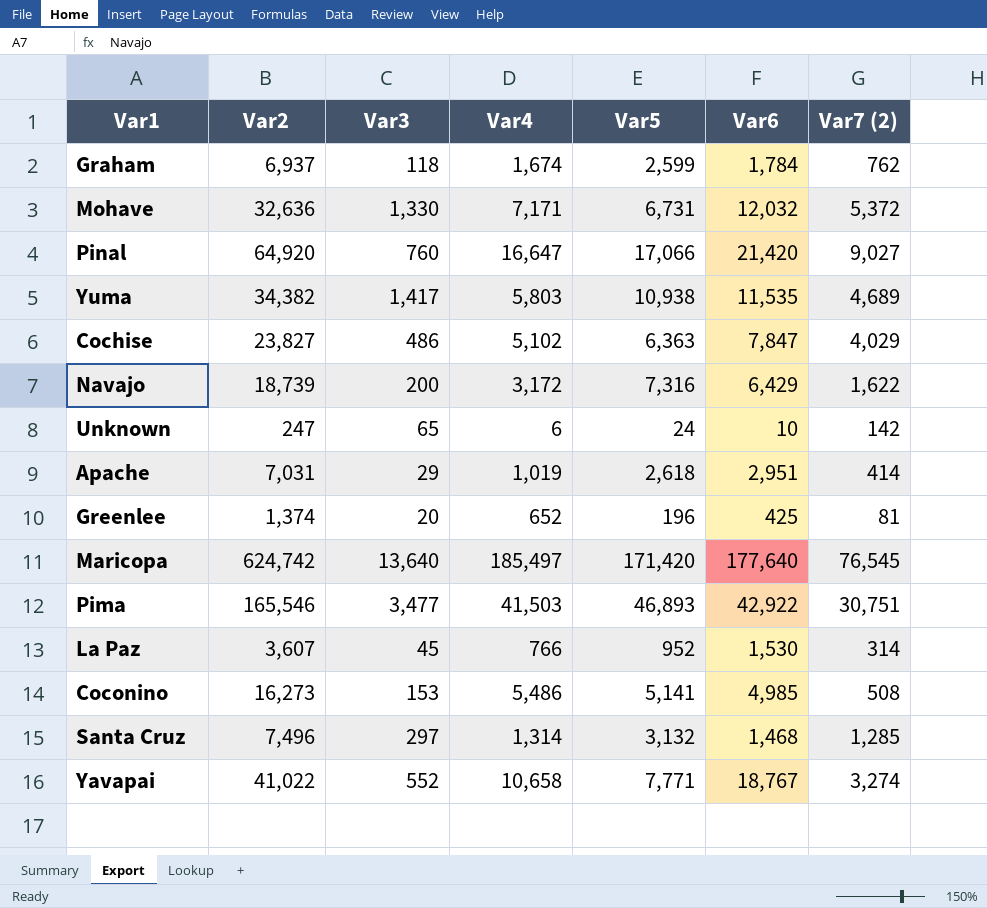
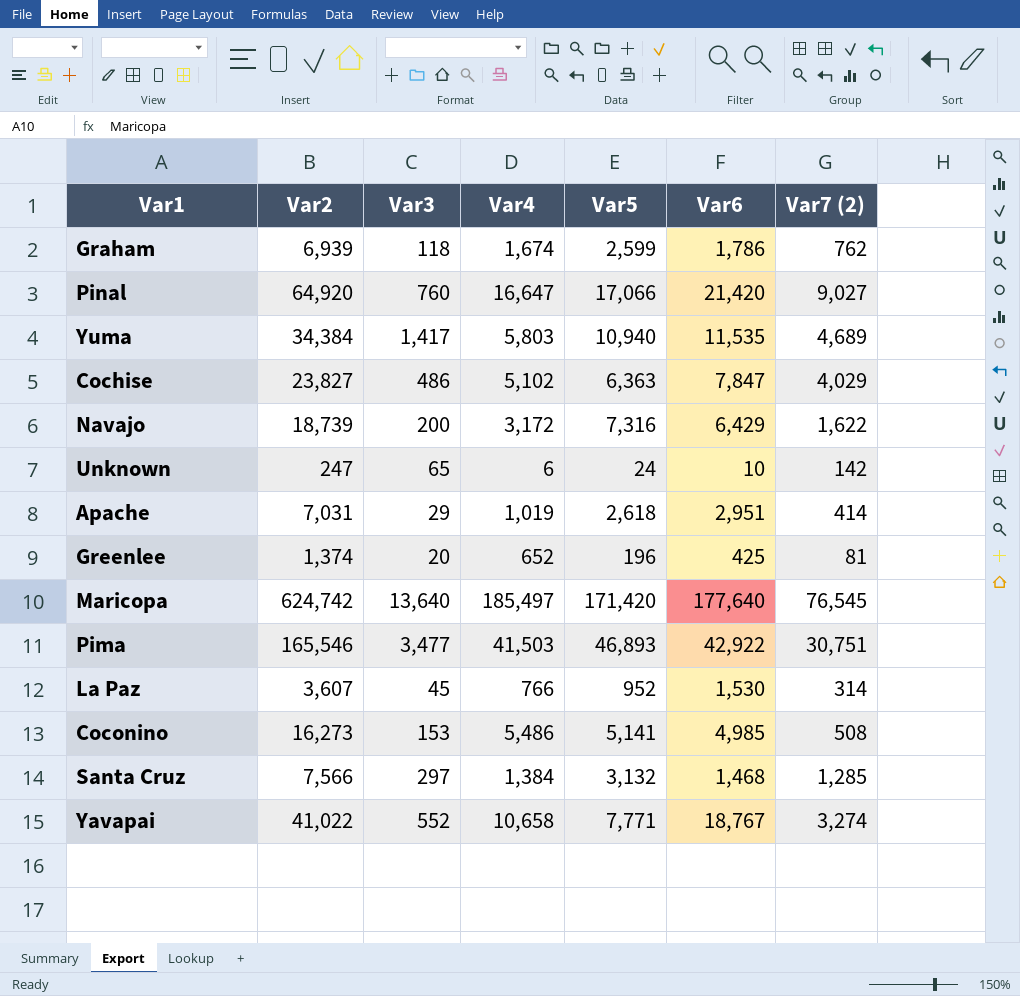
row Mohave: 32,636 | 1,330 | 7,171 | 6,731 | 12,032 | 5,372 -> none
Graham | Var2: 6,937 -> 6,939
Graham | Var6: 1,784 -> 1,786
Yuma | Var2: 34,382 -> 34,384
Yuma | Var5: 10,938 -> 10,940
Santa Cruz | Var2: 7,496 -> 7,566
Santa Cruz | Var4: 1,314 -> 1,384

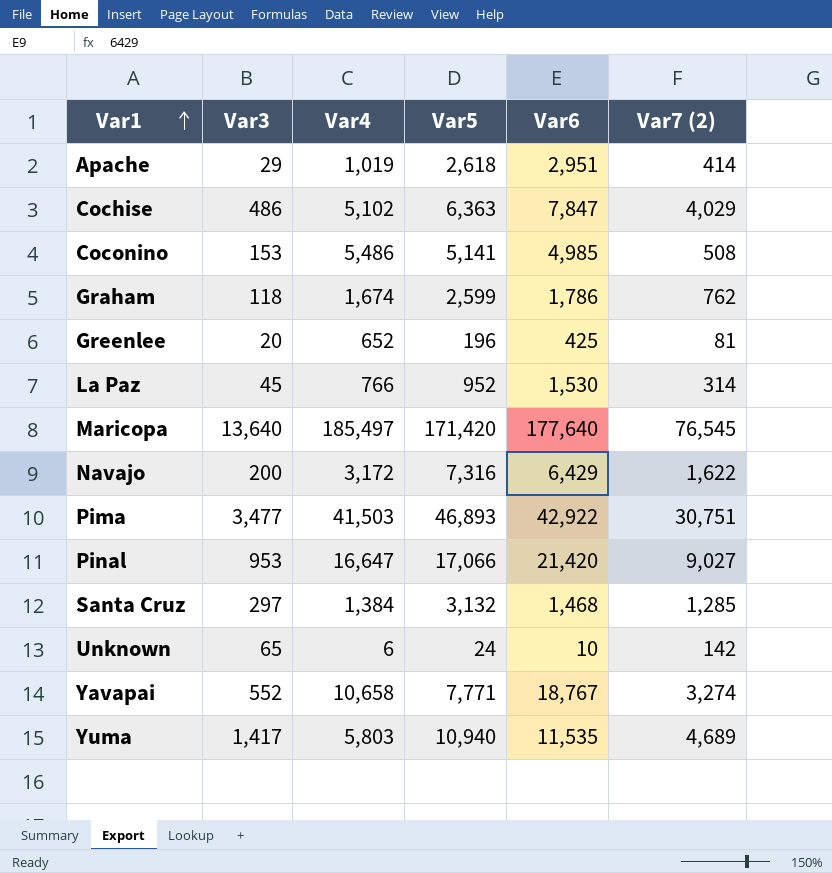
row order: none -> Var1 ascending
column Var2 | formula: [Var3] + [Var4] + [Var5] + [Var6] + [Var7 (2)] -> none
Pinal | Var3: 760 -> 953

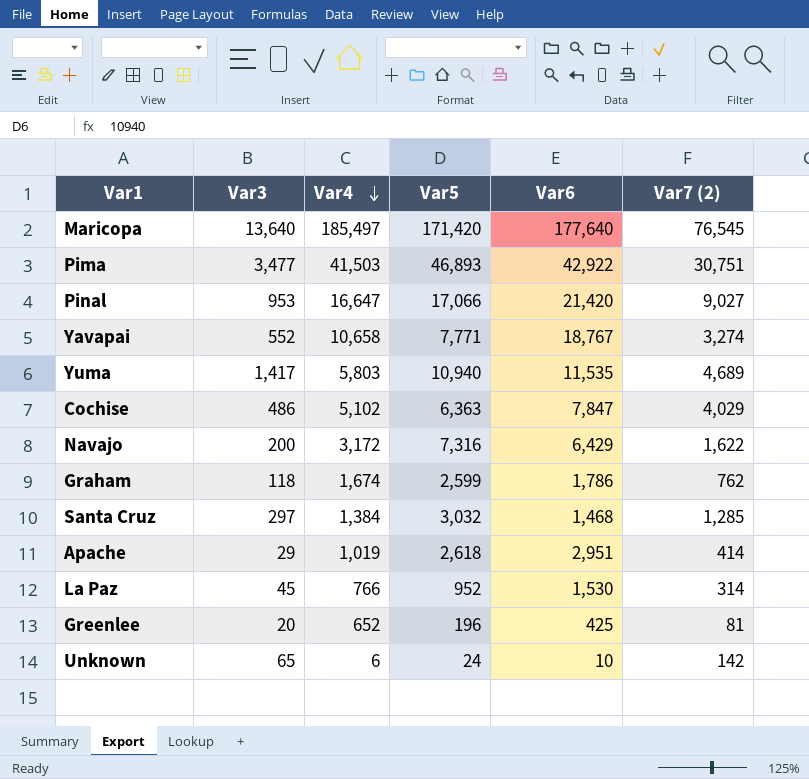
row order: Var1 ascending -> Var4 descending
row Coconino: 153 | 5,486 | 5,141 | 4,985 | 508 -> none
Santa Cruz | Var5: 3,132 -> 3,032

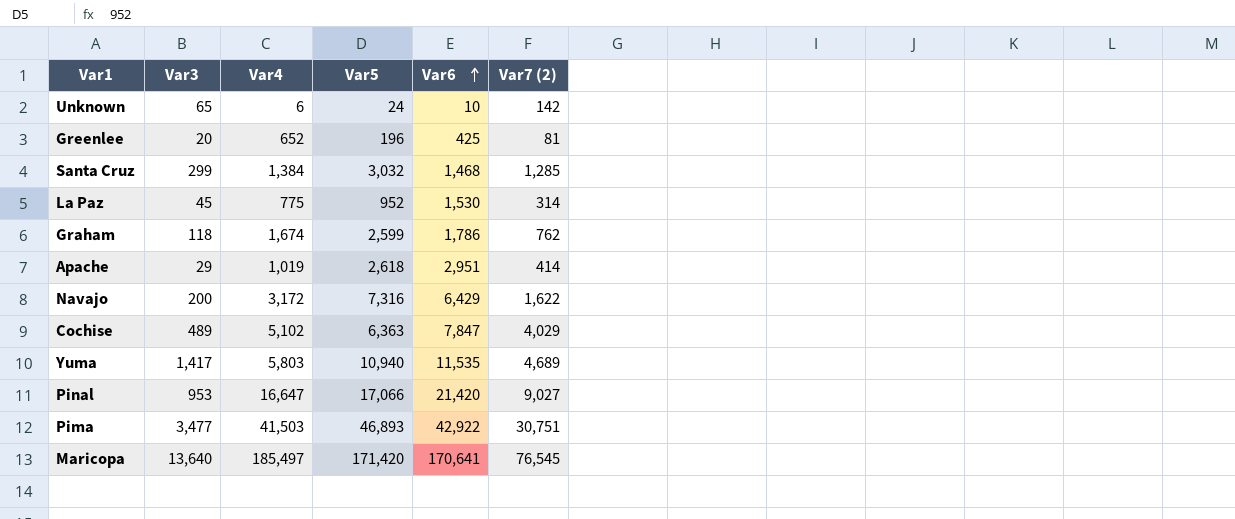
row order: Var4 descending -> Var6 ascending
row Yavapai: 552 | 10,658 | 7,771 | 18,767 | 3,274 -> none
Santa Cruz | Var3: 297 -> 299
La Paz | Var4: 766 -> 775
Cochise | Var3: 486 -> 489
Maricopa | Var6: 177,640 -> 170,641

